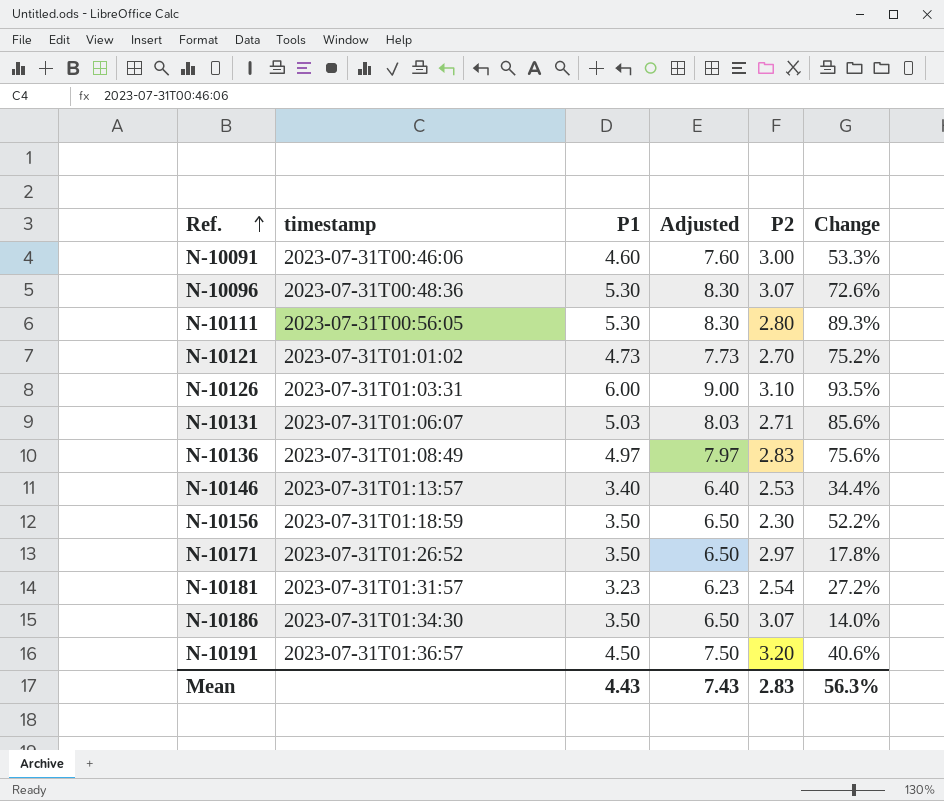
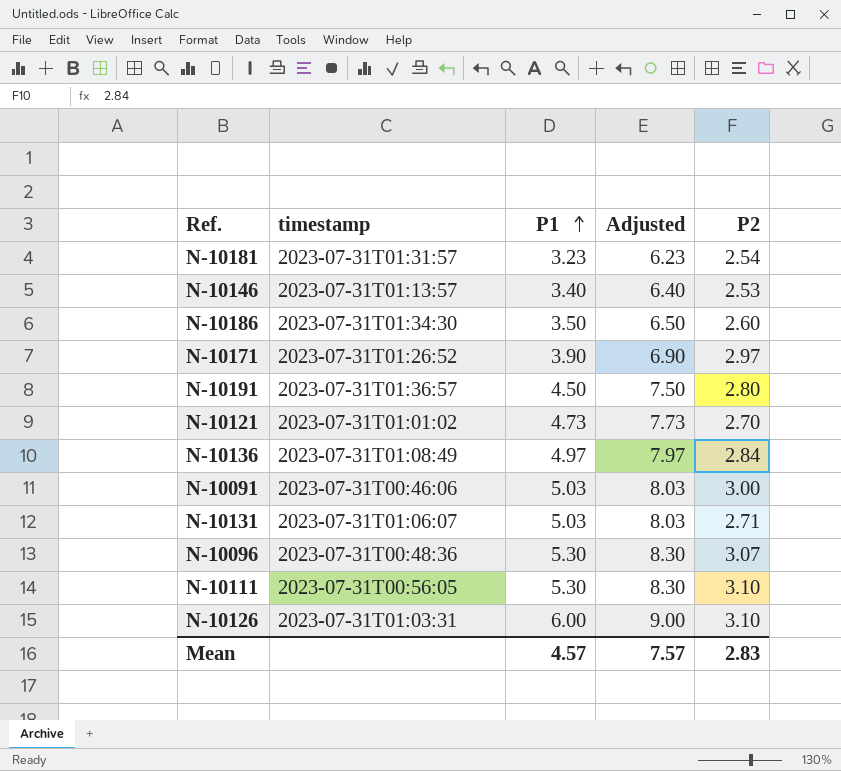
row order: Ref. ascending -> P1 ascending
column Change | formula: ([P1] - [P2]) / [P2] -> none
row N-10156: 2023-07-31T01:18:59 | 3.50 | 6.50 | 2.30 | 52.2% -> none
N-10186 | P2: 3.07 -> 2.60
N-10171 | P1: 3.50 -> 3.90
N-10171 | Adjusted: 6.50 -> 6.90
N-10191 | P2: 3.20 -> 2.80
N-10136 | P2: 2.83 -> 2.84
N-10091 | P1: 4.60 -> 5.03
N-10091 | Adjusted: 7.60 -> 8.03
N-10111 | P2: 2.80 -> 3.10
Mean | P1: 4.43 -> 4.57
Mean | Adjusted: 7.43 -> 7.57

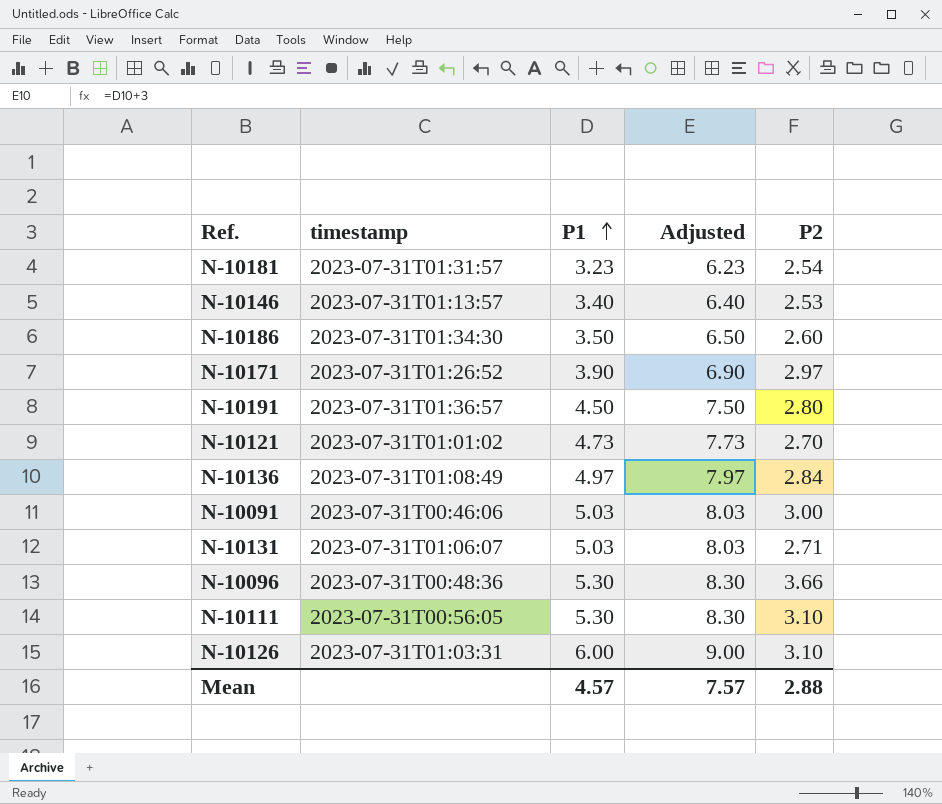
N-10096 | P2: 3.07 -> 3.66
Mean | P2: 2.83 -> 2.88

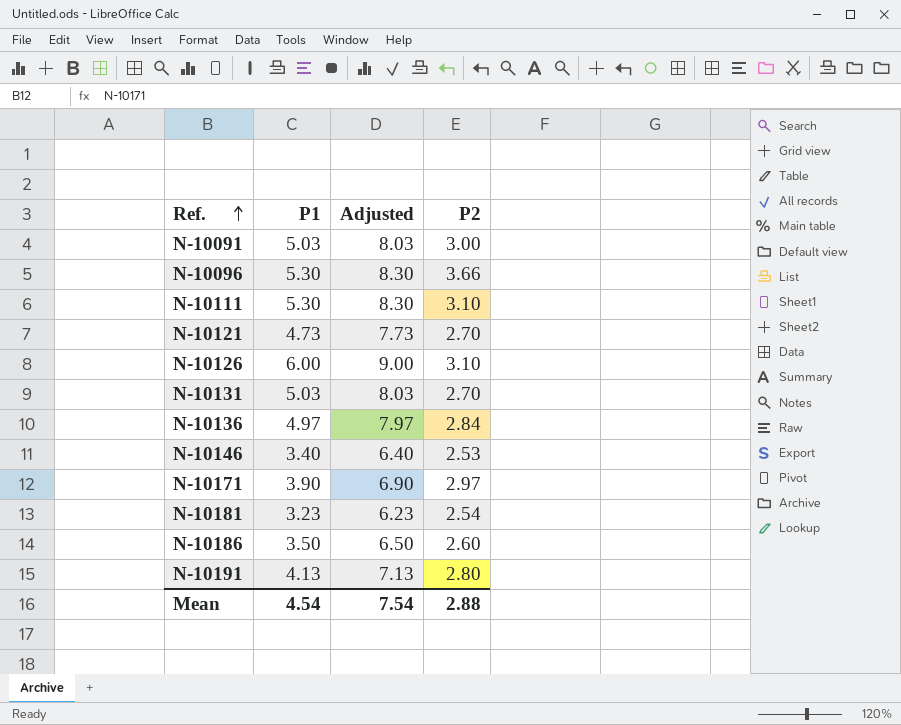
row order: P1 ascending -> Ref. ascending
column timestamp | position: 2 -> none
N-10131 | P2: 2.71 -> 2.70
N-10191 | P1: 4.50 -> 4.13
N-10191 | Adjusted: 7.50 -> 7.13
Mean | P1: 4.57 -> 4.54
Mean | Adjusted: 7.57 -> 7.54

